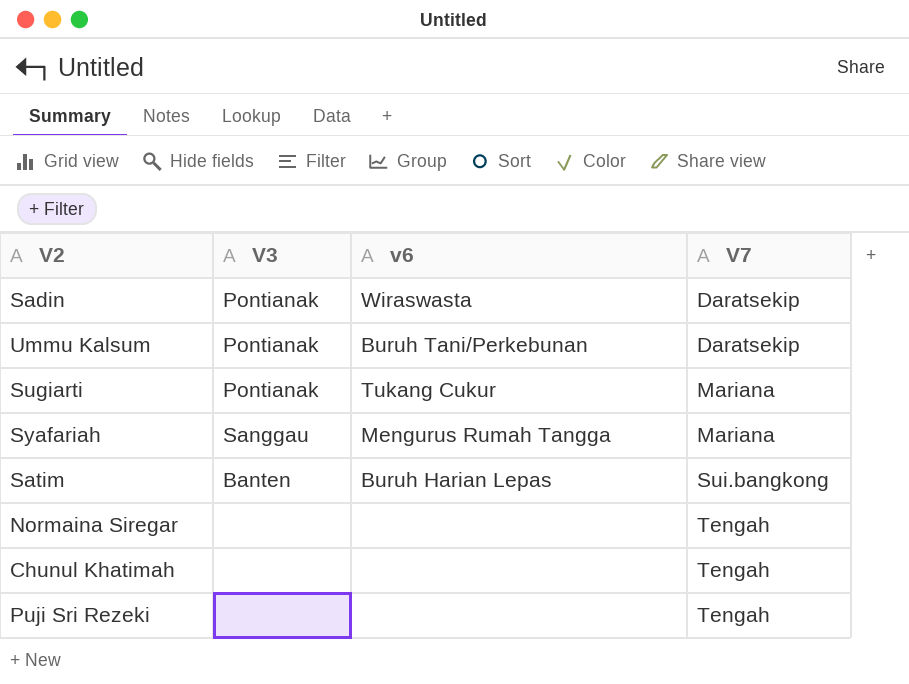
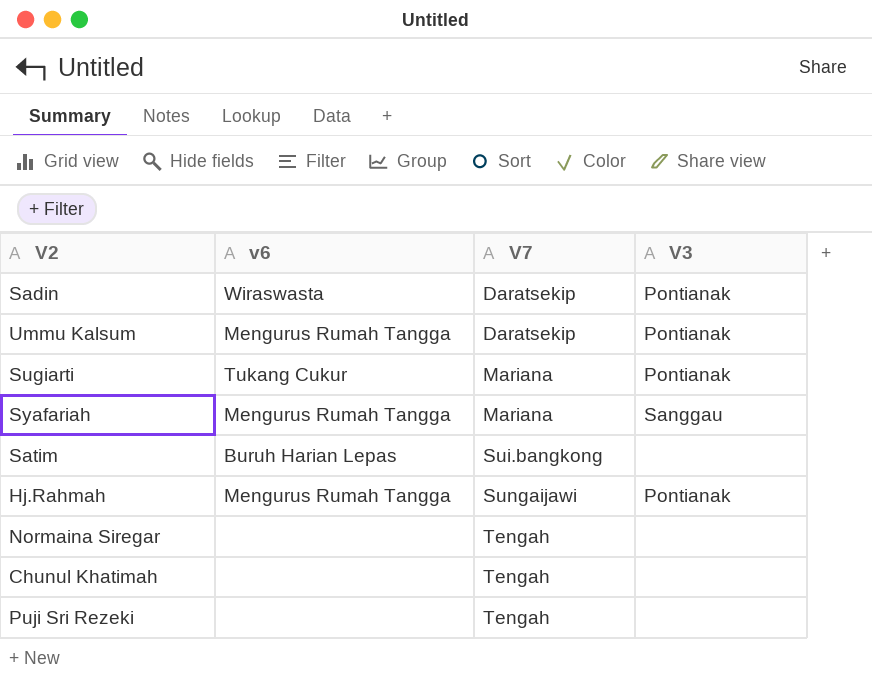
column V3 | position: 2 -> 4
Ummu Kalsum | v6: Buruh Tani/Perkebunan -> Mengurus Rumah Tangga
Satim | V3: Banten -> none
row Hj.Rahmah: none -> Mengurus Rumah Tangga | Sungaijawi | Pontianak

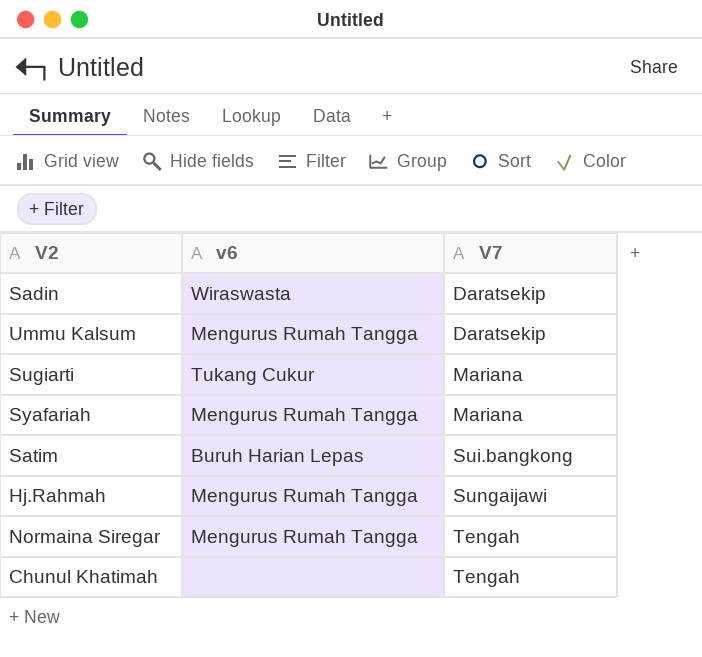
column V3 | position: 4 -> none
row Puji Sri Rezeki: none | Tengah | none -> none
Normaina Siregar | v6: none -> Mengurus Rumah Tangga

